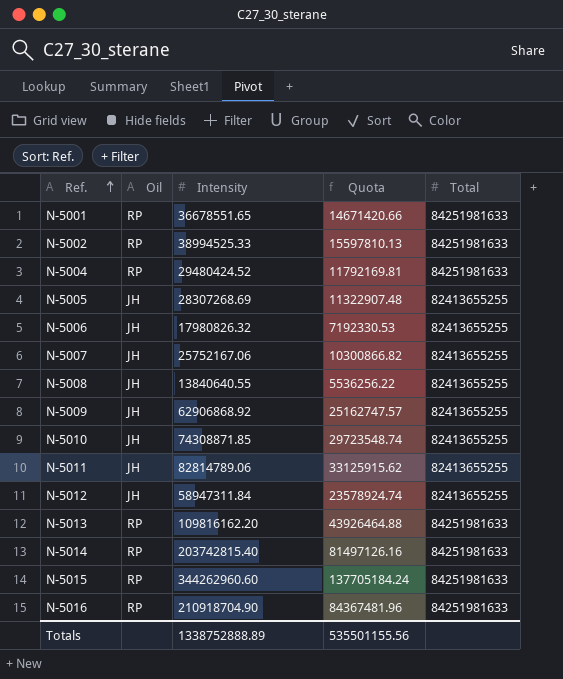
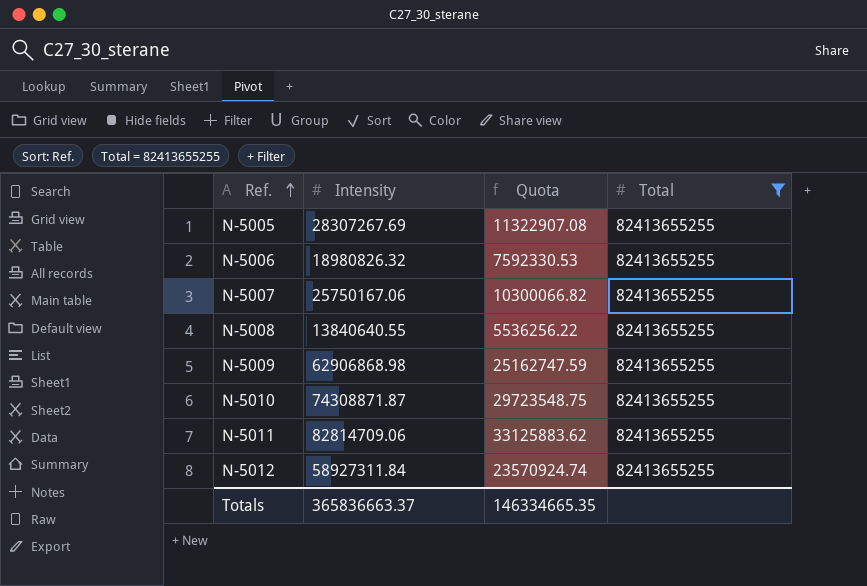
filter: none -> Total = 82413655255
column Oil | position: 2 -> none
N-5005 | Intensity: 28307268.69 -> 28307267.69
N-5005 | Quota: 11322907.48 -> 11322907.08
N-5006 | Intensity: 17980826.32 -> 18980826.32
N-5006 | Quota: 7192330.53 -> 7592330.53
N-5007 | Intensity: 25752167.06 -> 25750167.06
N-5007 | Quota: 10300866.82 -> 10300066.82
N-5009 | Intensity: 62906868.92 -> 62906868.98
N-5009 | Quota: 25162747.57 -> 25162747.59
N-5010 | Intensity: 74308871.85 -> 74308871.87
N-5010 | Quota: 29723548.74 -> 29723548.75
N-5011 | Intensity: 82814789.06 -> 82814709.06
N-5011 | Quota: 33125915.62 -> 33125883.62
N-5012 | Intensity: 58947311.84 -> 58927311.84
N-5012 | Quota: 23578924.74 -> 23570924.74
Totals | Intensity: 1338752888.89 -> 365836663.37
Totals | Quota: 535501155.56 -> 146334665.35

